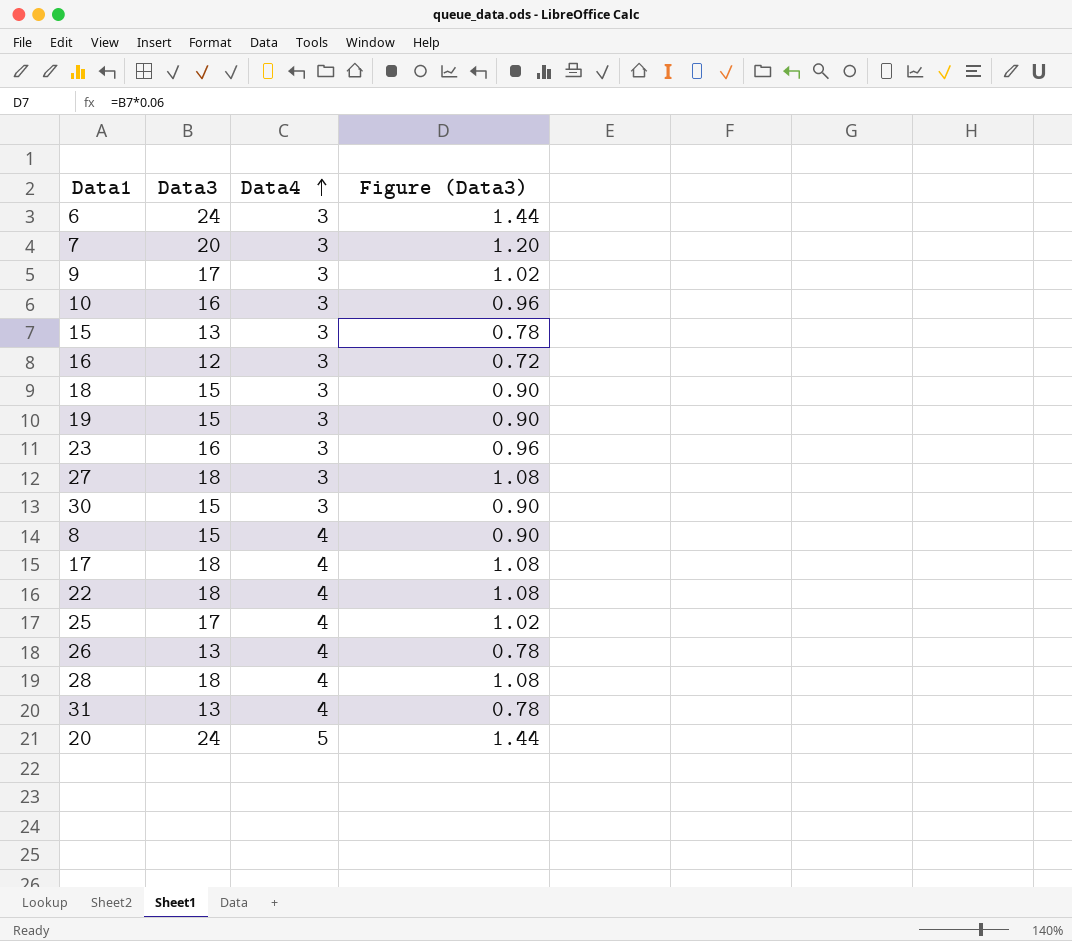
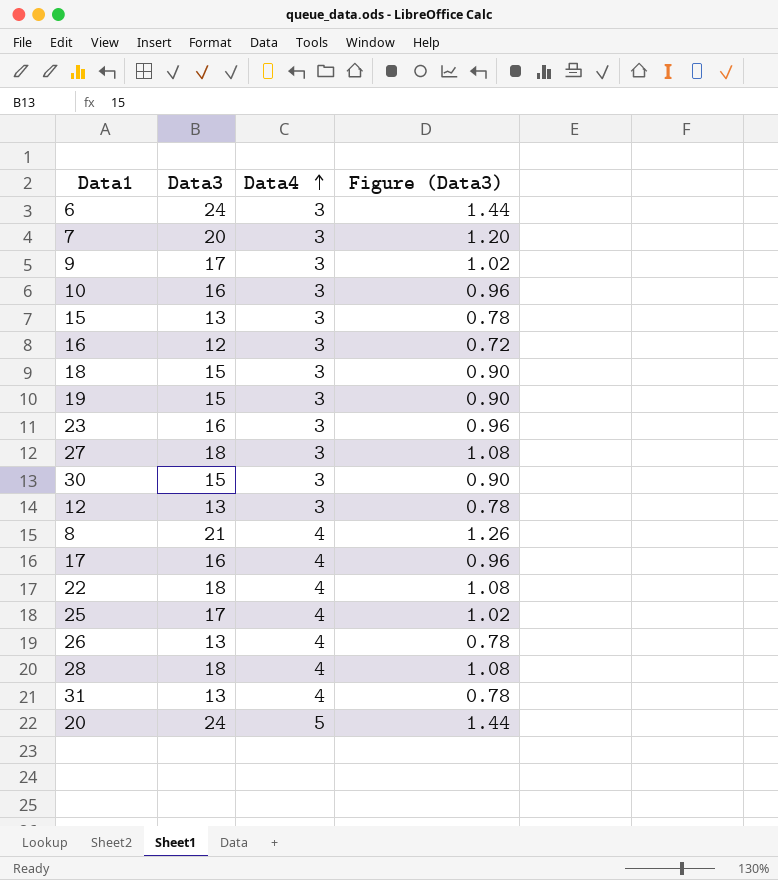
row 12: none -> 13 | 3 | 0.78
8 | Data3: 15 -> 21
8 | Figure (Data3): 0.90 -> 1.26
17 | Data3: 18 -> 16
17 | Figure (Data3): 1.08 -> 0.96

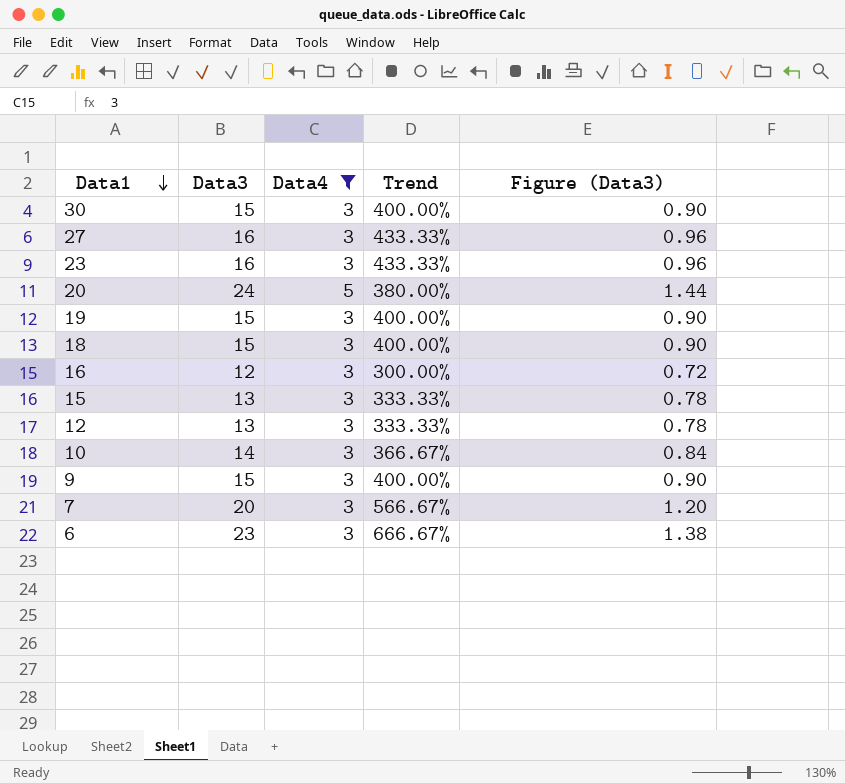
filter: none -> Data4 != 4
row order: Data4 ascending -> Data1 descending
column Trend | formula: none -> ([Data3] - [Data4]) / [Data4]
27 | Data3: 18 -> 16
27 | Figure (Data3): 1.08 -> 0.96
10 | Data3: 16 -> 14
10 | Figure (Data3): 0.96 -> 0.84
9 | Data3: 17 -> 15
9 | Figure (Data3): 1.02 -> 0.90
6 | Data3: 24 -> 23
6 | Figure (Data3): 1.44 -> 1.38

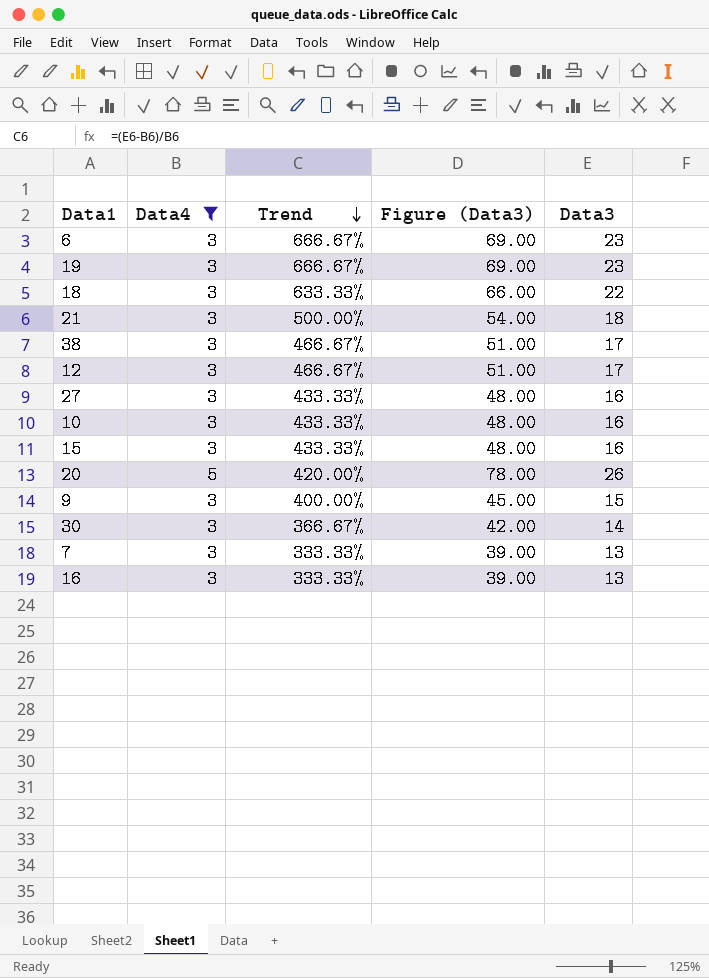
row order: Data1 descending -> Trend descending
column Figure (Data3) | formula: [Data3] * 0.06 -> [Data3] * 3
column Data3 | position: 2 -> 5
row 23: 16 | 3 | 433.33% | 0.96 -> none
19 | Trend: 400.00% -> 666.67%
19 | Data3: 15 -> 23
18 | Trend: 400.00% -> 633.33%
18 | Data3: 15 -> 22
row 21: none -> 3 | 500.00% | 54.00 | 18
row 38: none -> 3 | 466.67% | 51.00 | 17
12 | Trend: 333.33% -> 466.67%
12 | Data3: 13 -> 17
10 | Trend: 366.67% -> 433.33%
10 | Data3: 14 -> 16
15 | Trend: 333.33% -> 433.33%
15 | Data3: 13 -> 16
20 | Trend: 380.00% -> 420.00%
20 | Data3: 24 -> 26
30 | Trend: 400.00% -> 366.67%
30 | Data3: 15 -> 14
7 | Trend: 566.67% -> 333.33%
7 | Data3: 20 -> 13
16 | Trend: 300.00% -> 333.33%
16 | Data3: 12 -> 13

